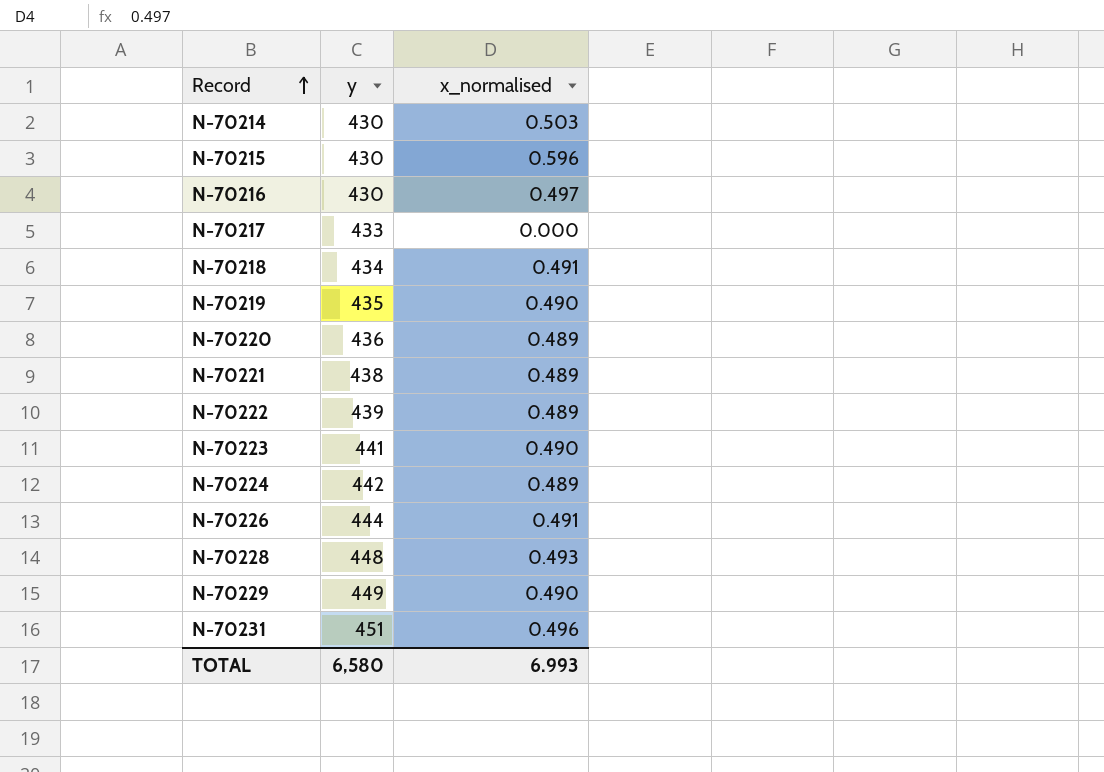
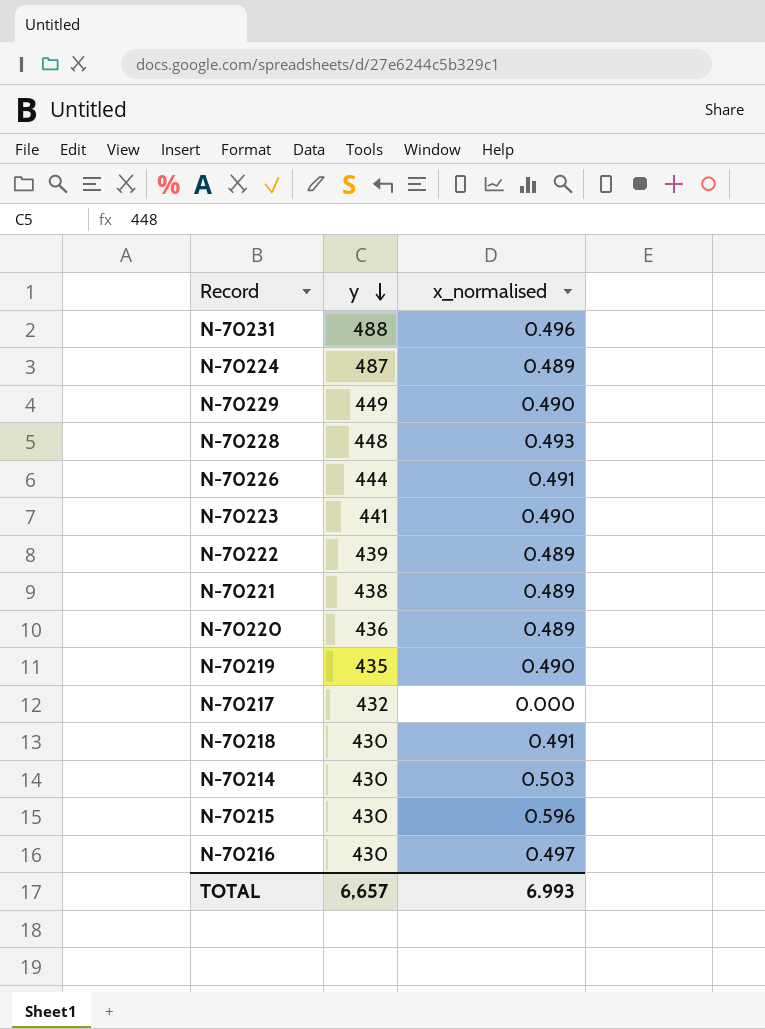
row order: Record ascending -> y descending
N-70231 | y: 451 -> 488
N-70224 | y: 442 -> 487
N-70217 | y: 433 -> 432
N-70218 | y: 434 -> 430
TOTAL | y: 6,580 -> 6,657

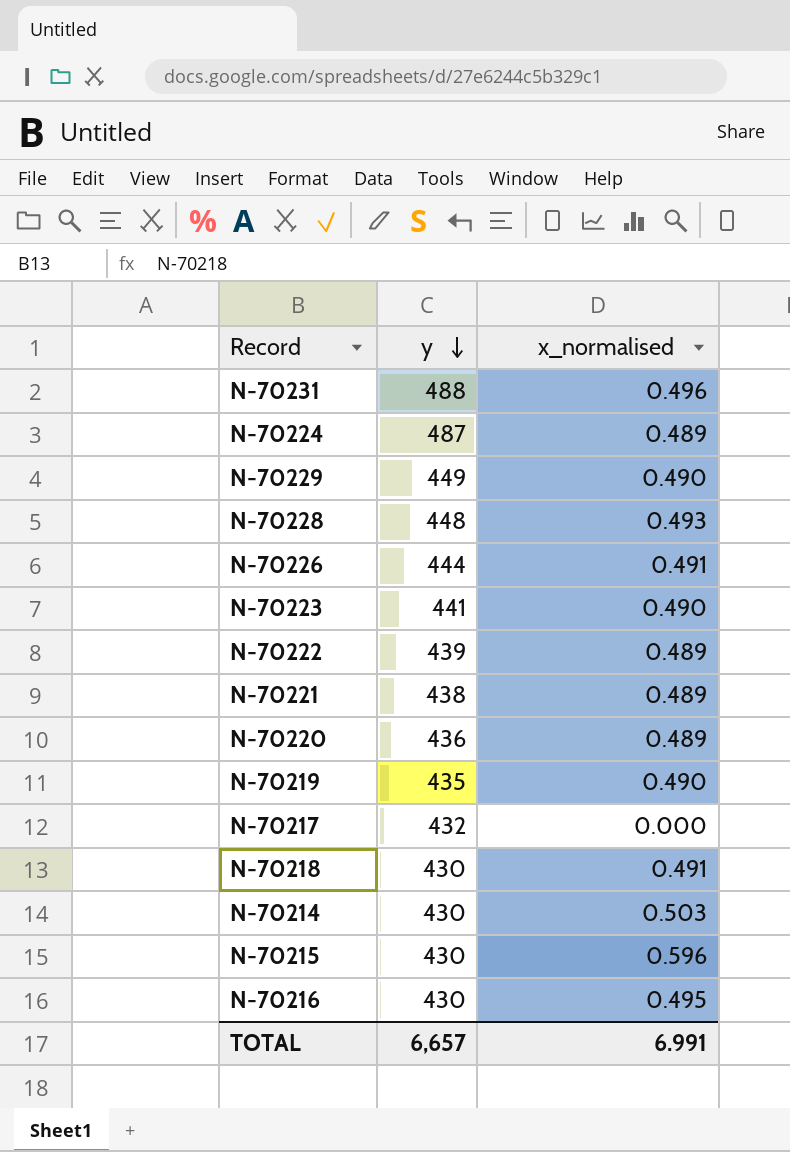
N-70216 | x_normalised: 0.497 -> 0.495
TOTAL | x_normalised: 6.993 -> 6.991

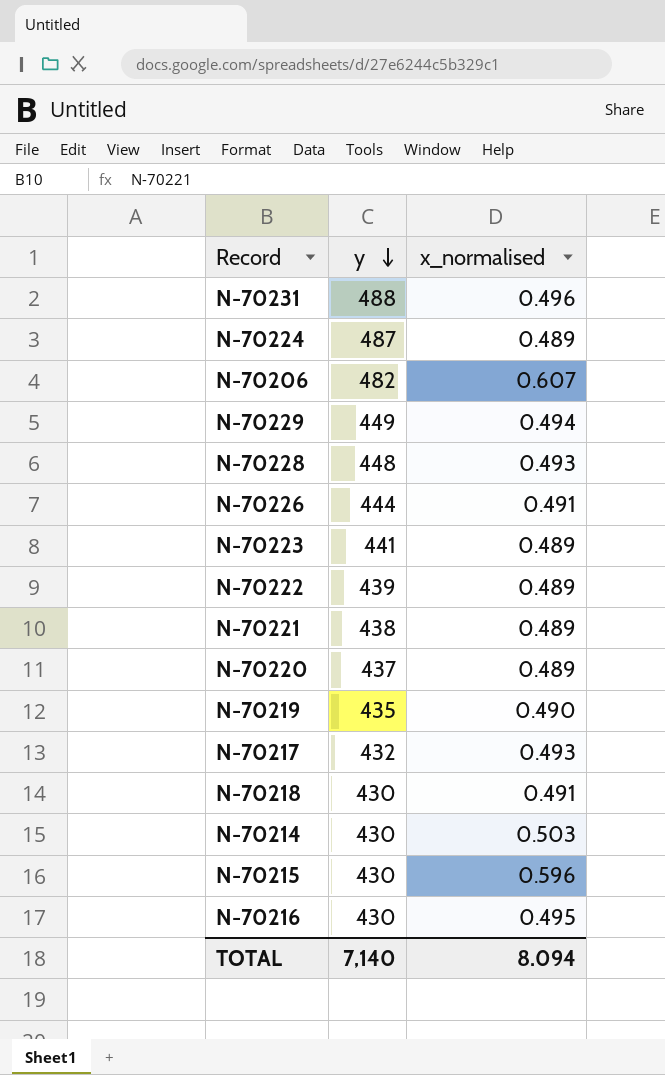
row N-70206: none -> 482 | 0.607
N-70229 | x_normalised: 0.490 -> 0.494
N-70223 | x_normalised: 0.490 -> 0.489
N-70220 | y: 436 -> 437
N-70217 | x_normalised: 0.000 -> 0.493
TOTAL | y: 6,657 -> 7,140
TOTAL | x_normalised: 6.991 -> 8.094

